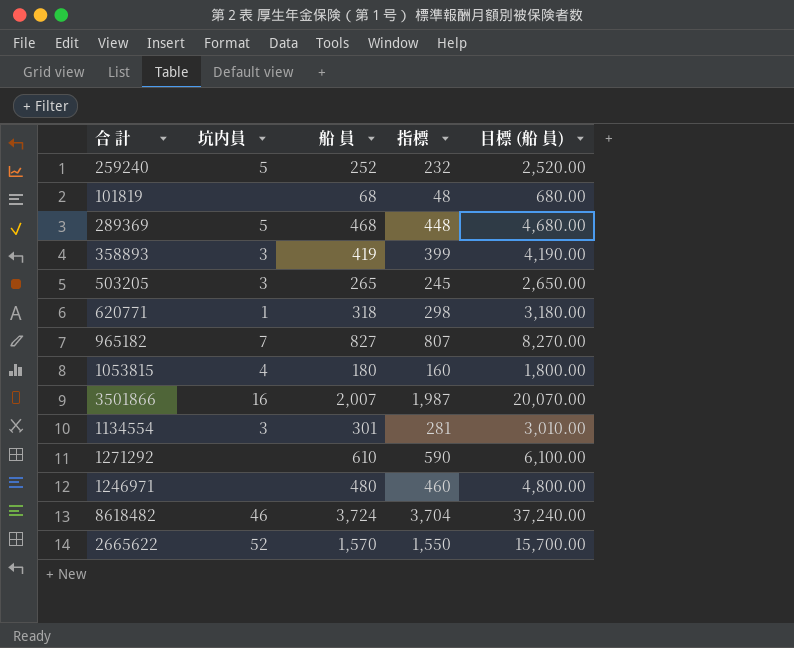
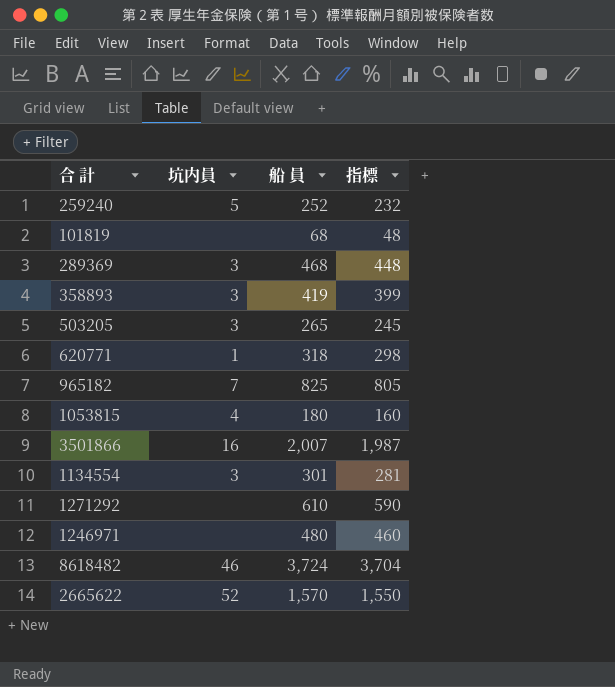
column 目標 (船 員) | formula: [船 員] * 10 -> none
289369 | 坑内員: 5 -> 3
965182 | 船 員: 827 -> 825
965182 | 指標: 807 -> 805

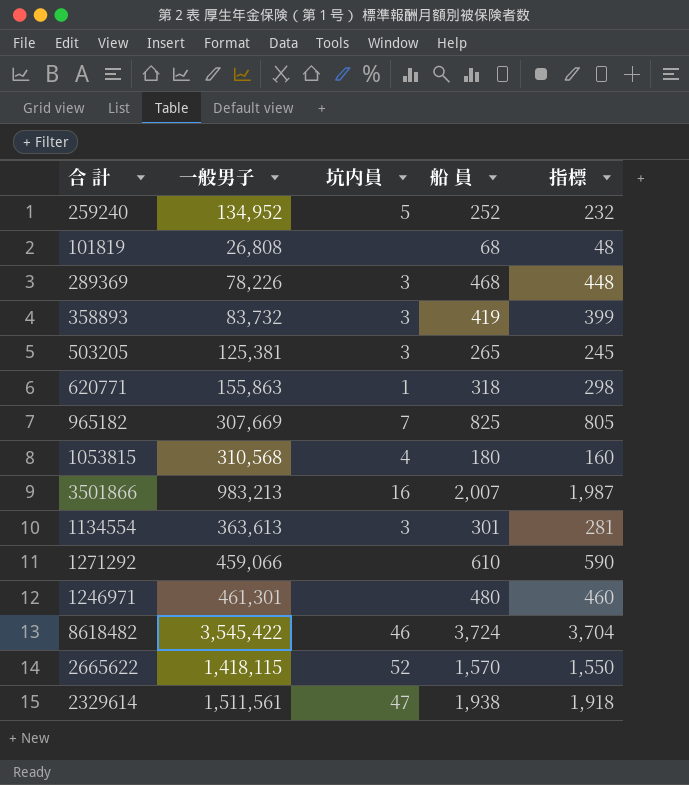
column 一般男子 | position: none -> 2
row 2329614: none -> 1,511,561 | 47 | 1,938 | 1,918

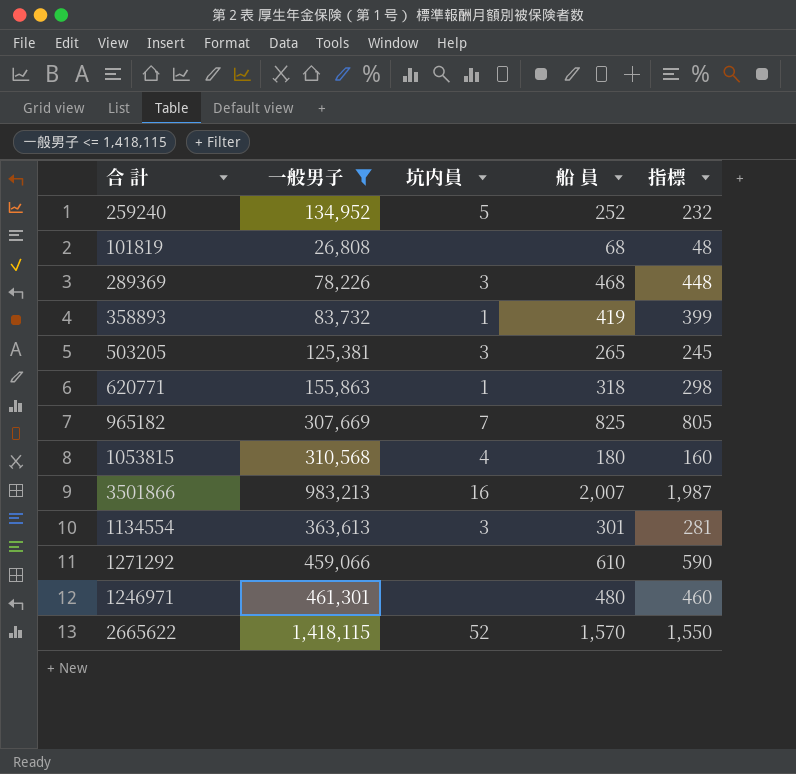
filter: none -> 一般男子 <= 1,418,115
358893 | 坑内員: 3 -> 1

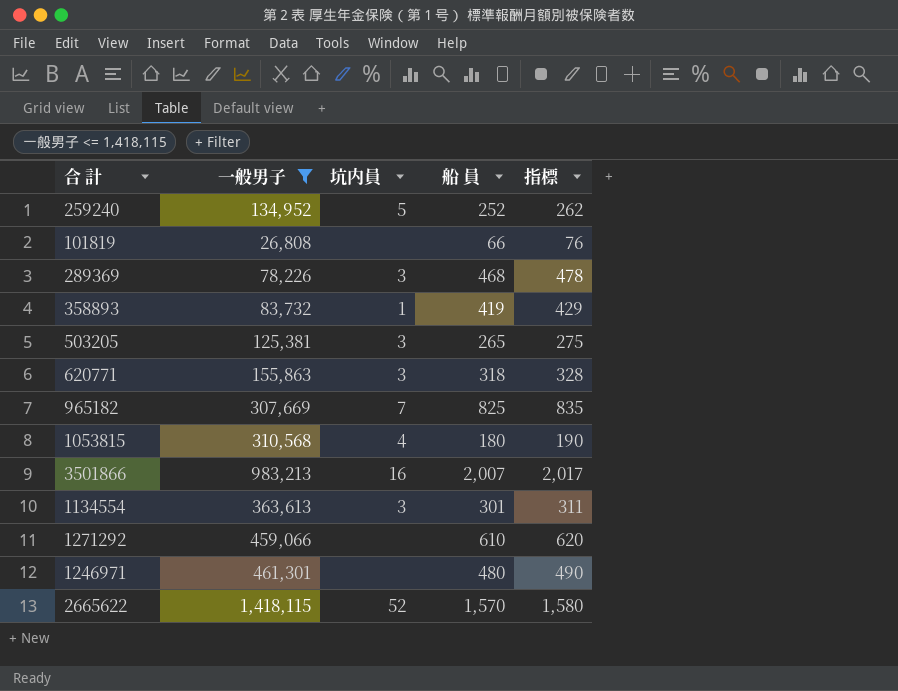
column 指標 | formula: [船 員] - 20 -> [船 員] + 10
101819 | 船 員: 68 -> 66
620771 | 坑内員: 1 -> 3

